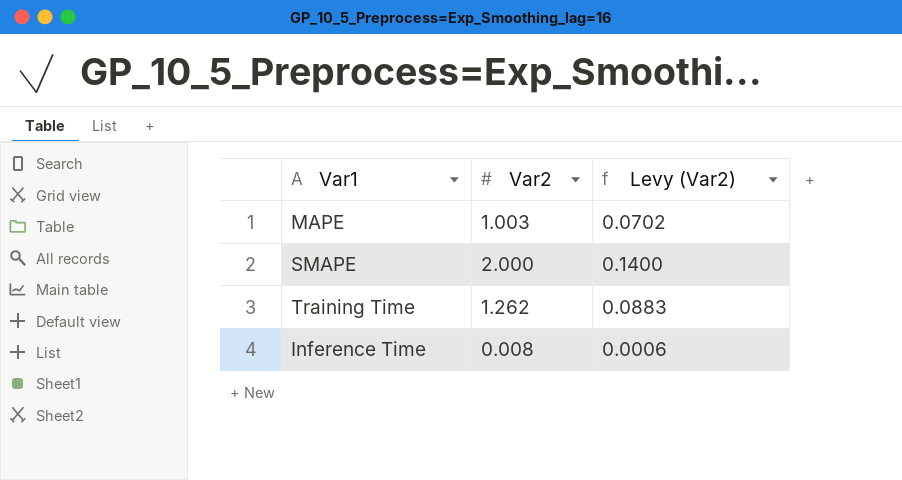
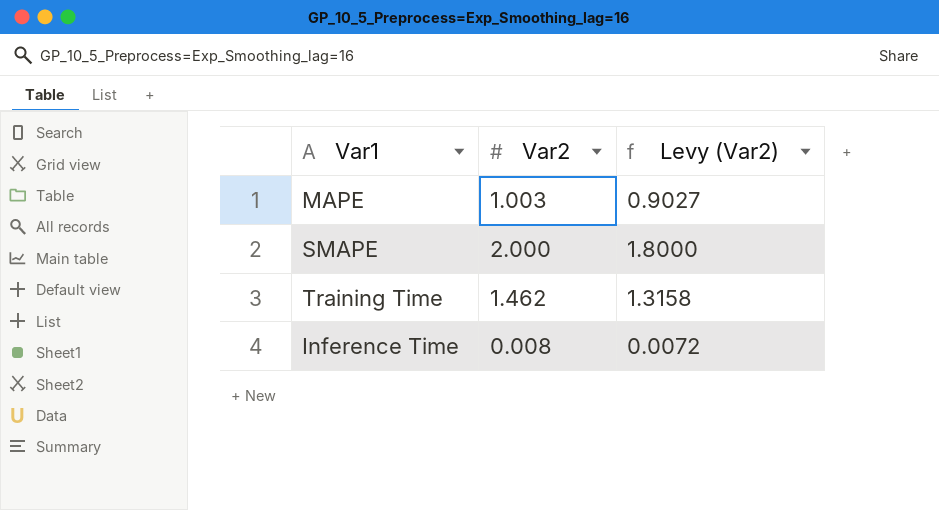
column Levy (Var2) | formula: [Var2] * 0.07 -> [Var2] * 0.9
Training Time | Var2: 1.262 -> 1.462

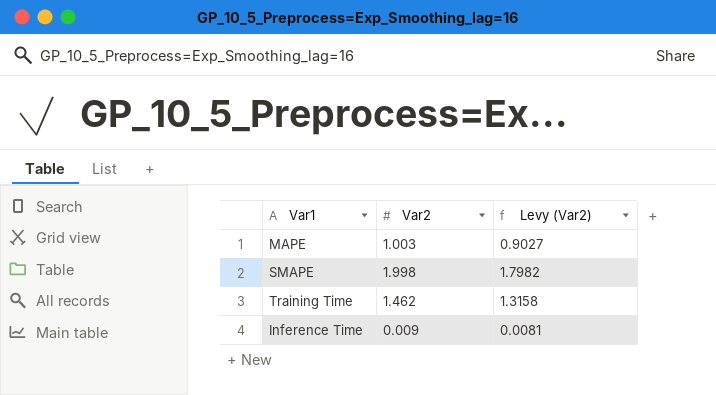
SMAPE | Var2: 2.000 -> 1.998
SMAPE | Levy (Var2): 1.8000 -> 1.7982
Inference Time | Var2: 0.008 -> 0.009
Inference Time | Levy (Var2): 0.0072 -> 0.0081

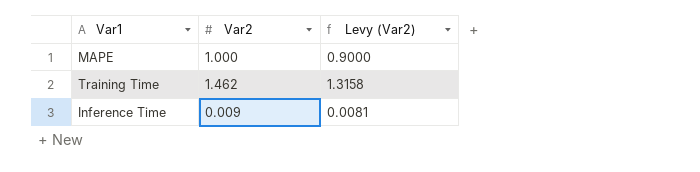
row SMAPE: 1.998 | 1.7982 -> none
MAPE | Var2: 1.003 -> 1.000
MAPE | Levy (Var2): 0.9027 -> 0.9000

